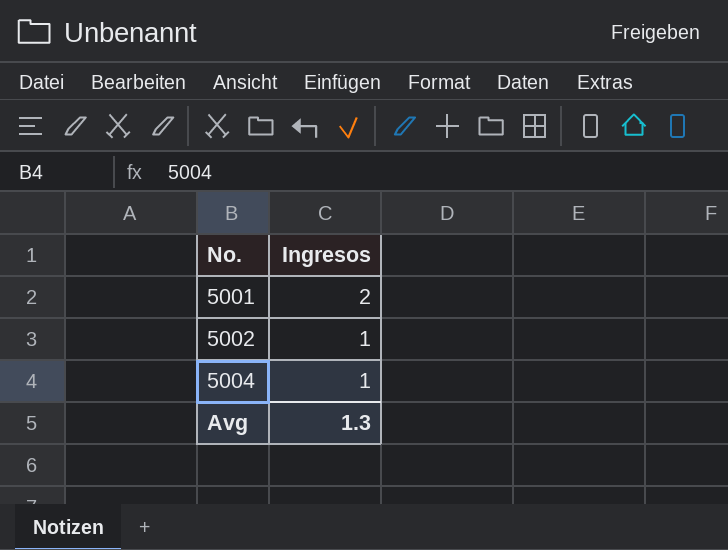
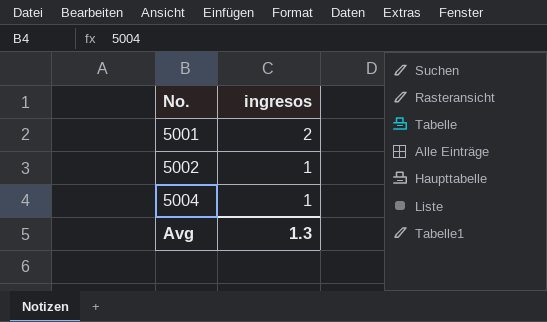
column name: Ingresos -> ingresos

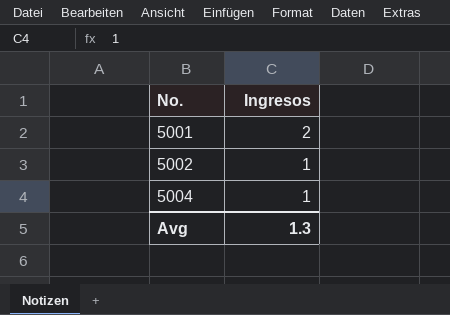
column name: ingresos -> Ingresos

